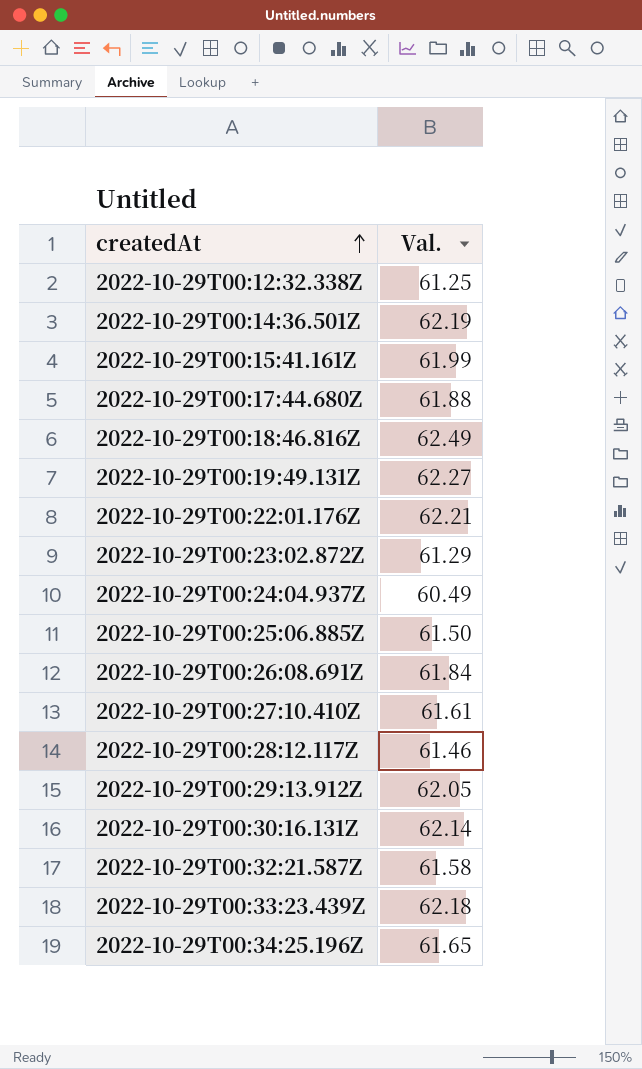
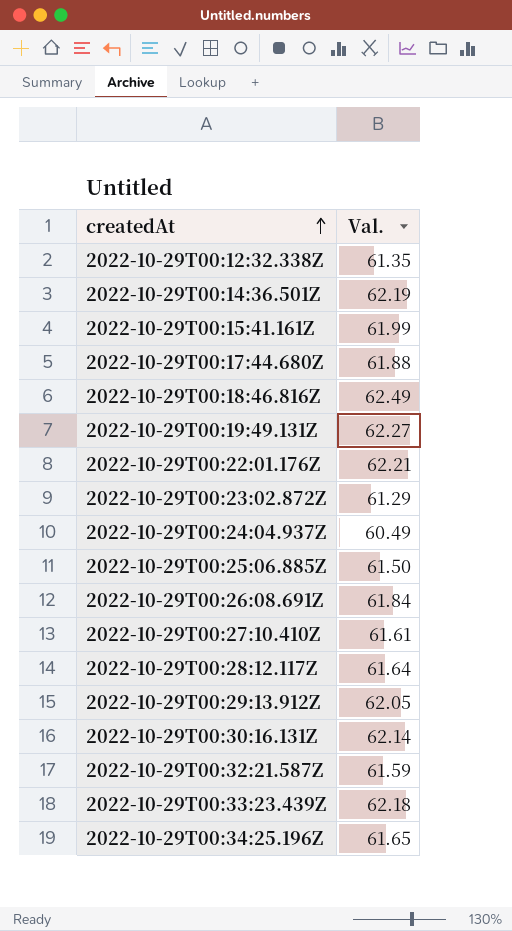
2022-10-29T00:12:32.338Z | Val.: 61.25 -> 61.35
2022-10-29T00:28:12.117Z | Val.: 61.46 -> 61.64
2022-10-29T00:32:21.587Z | Val.: 61.58 -> 61.59

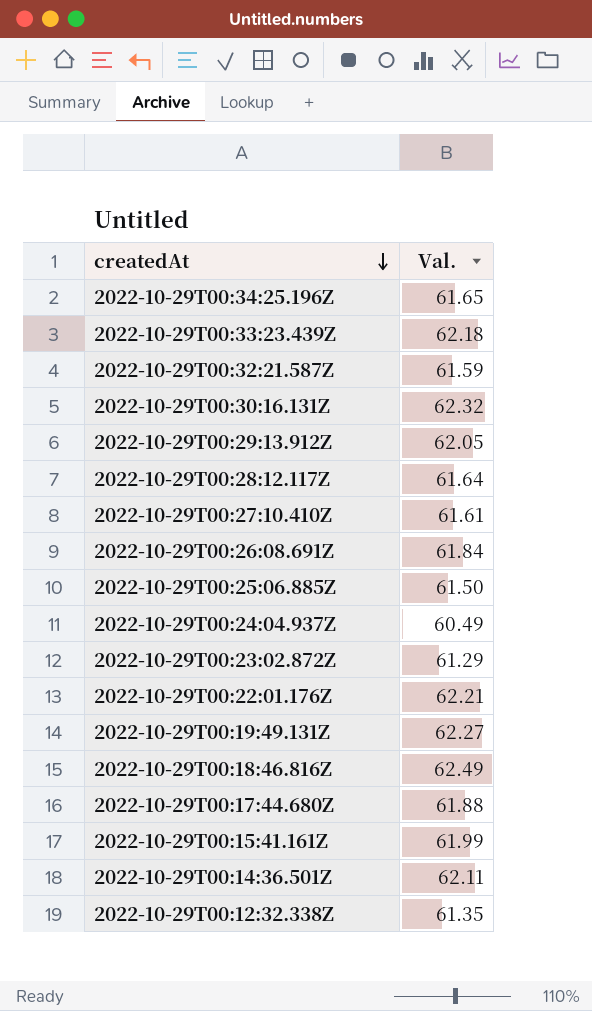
row order: createdAt ascending -> createdAt descending
2022-10-29T00:30:16.131Z | Val.: 62.14 -> 62.32
2022-10-29T00:14:36.501Z | Val.: 62.19 -> 62.11

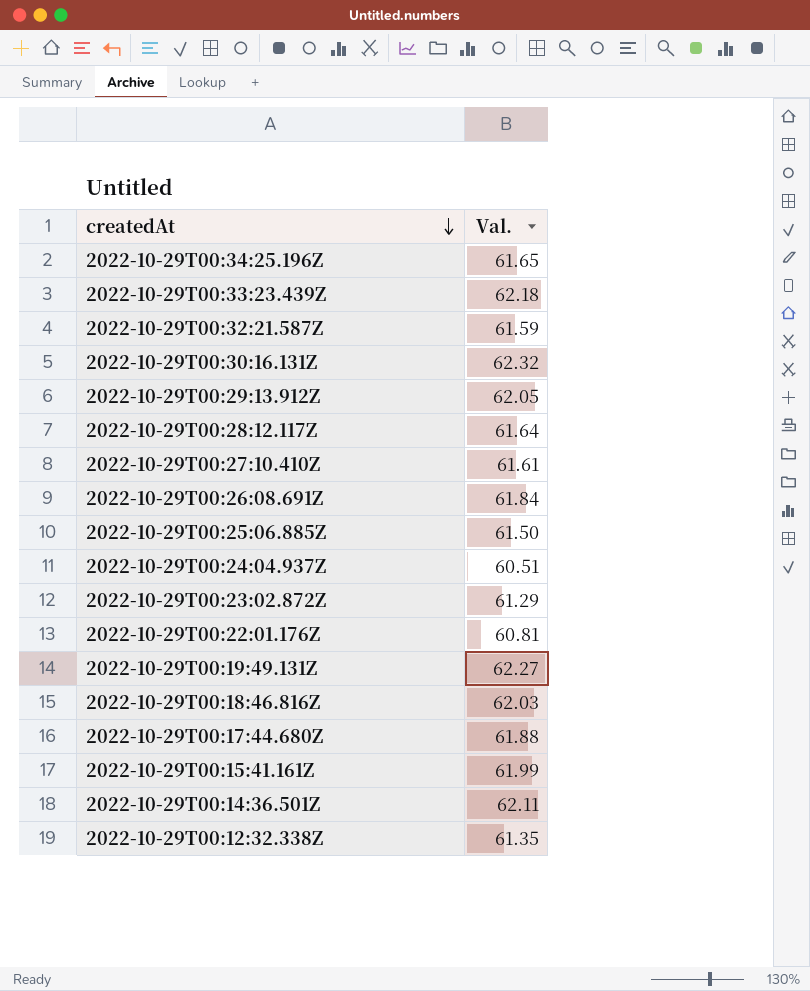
2022-10-29T00:24:04.937Z | Val.: 60.49 -> 60.51
2022-10-29T00:22:01.176Z | Val.: 62.21 -> 60.81
2022-10-29T00:18:46.816Z | Val.: 62.49 -> 62.03

